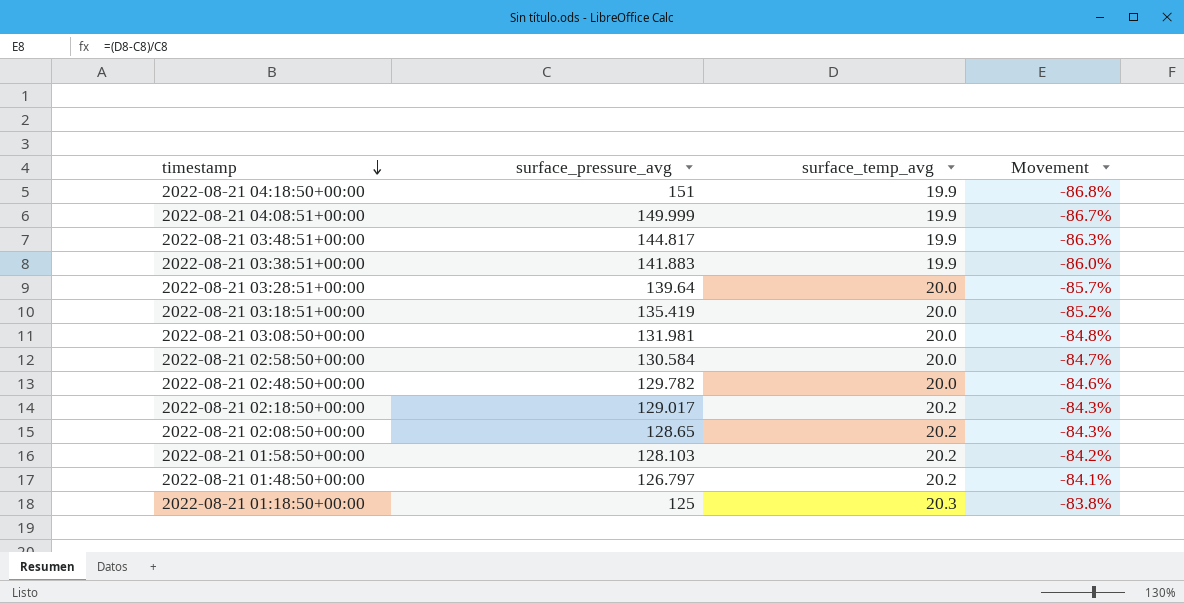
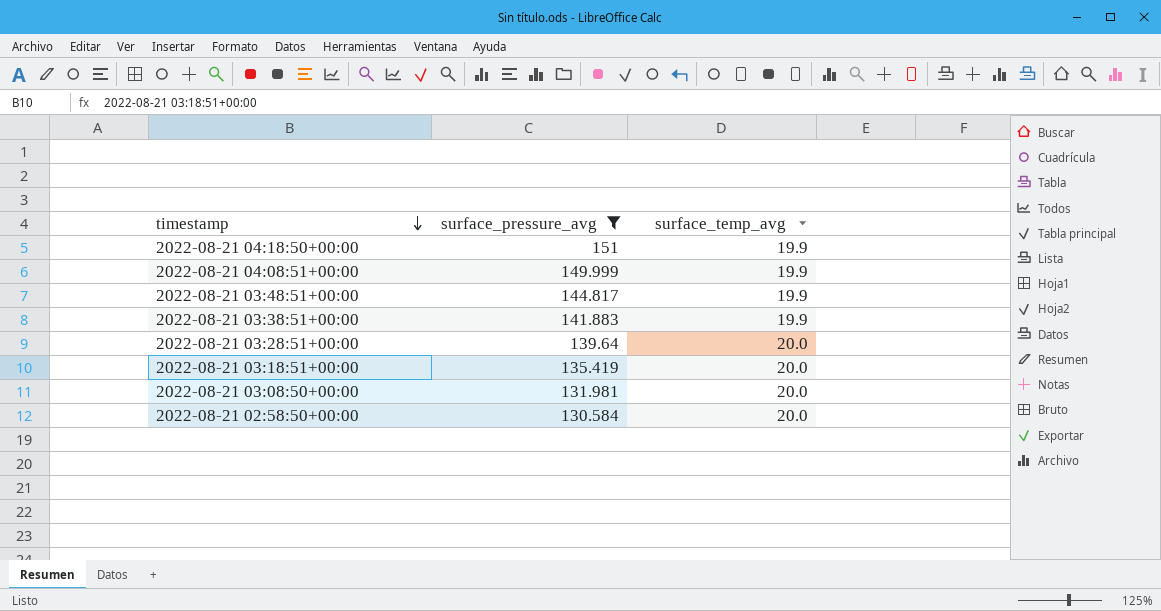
filter: none -> surface_pressure_avg >= 130.584
column Movement | formula: ([surface_temp_avg] - [surface_pressure_avg]) / [surface_pressure_avg] -> none

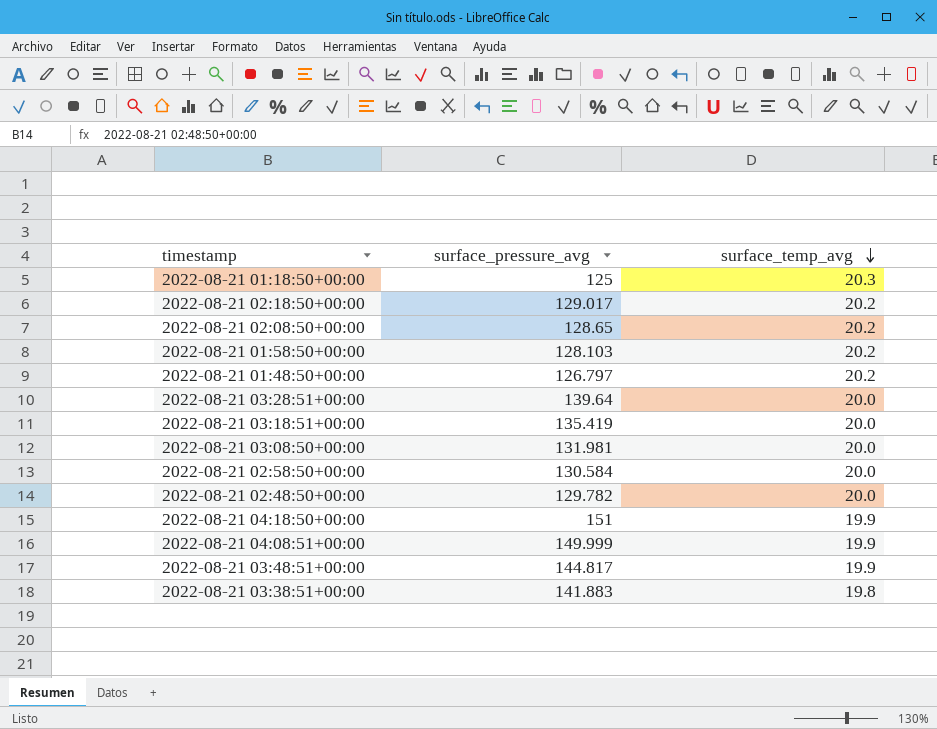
filter: surface_pressure_avg >= 130.584 -> none
row order: timestamp descending -> surface_temp_avg descending
2022-08-21 03:38:51+00:00 | surface_temp_avg: 19.9 -> 19.8

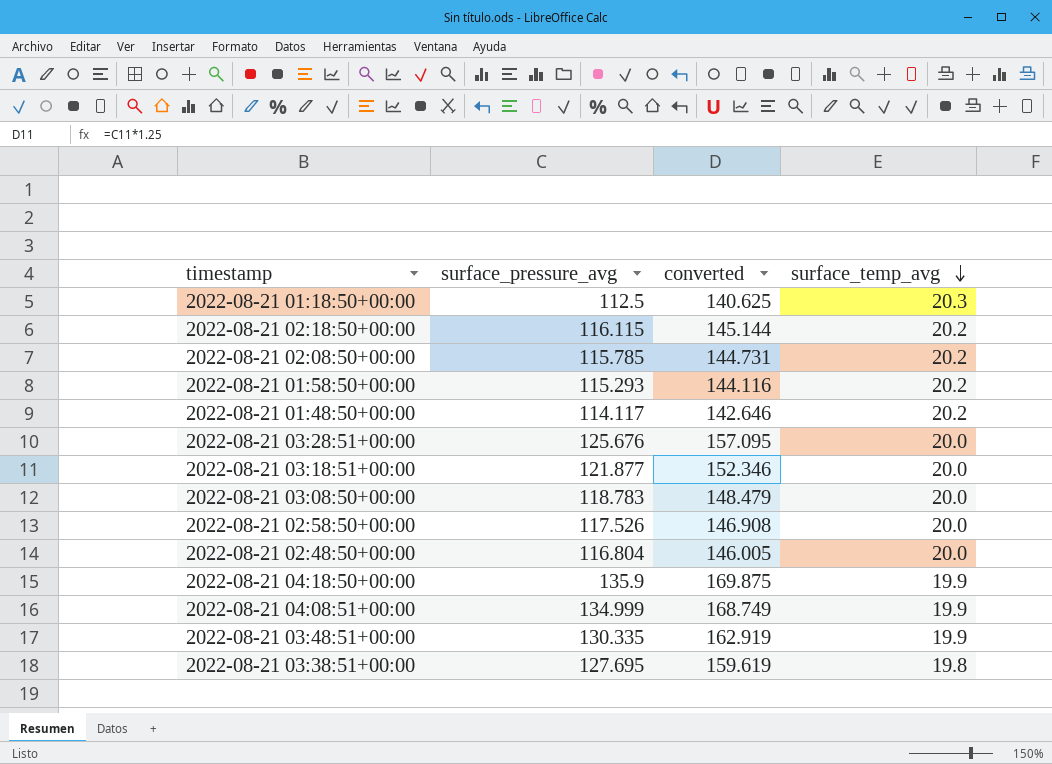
column converted | formula: none -> [surface_pressure_avg] * 1.25
2022-08-21 01:18:50+00:00 | surface_pressure_avg: 125 -> 112.5
2022-08-21 02:18:50+00:00 | surface_pressure_avg: 129.017 -> 116.115
2022-08-21 02:08:50+00:00 | surface_pressure_avg: 128.65 -> 115.785
2022-08-21 01:58:50+00:00 | surface_pressure_avg: 128.103 -> 115.293
2022-08-21 01:48:50+00:00 | surface_pressure_avg: 126.797 -> 114.117
2022-08-21 03:28:51+00:00 | surface_pressure_avg: 139.64 -> 125.676
2022-08-21 03:18:51+00:00 | surface_pressure_avg: 135.419 -> 121.877
2022-08-21 03:08:50+00:00 | surface_pressure_avg: 131.981 -> 118.783
2022-08-21 02:58:50+00:00 | surface_pressure_avg: 130.584 -> 117.526
2022-08-21 02:48:50+00:00 | surface_pressure_avg: 129.782 -> 116.804
2022-08-21 04:18:50+00:00 | surface_pressure_avg: 151 -> 135.9
2022-08-21 04:08:51+00:00 | surface_pressure_avg: 149.999 -> 134.999
2022-08-21 03:48:51+00:00 | surface_pressure_avg: 144.817 -> 130.335
2022-08-21 03:38:51+00:00 | surface_pressure_avg: 141.883 -> 127.695

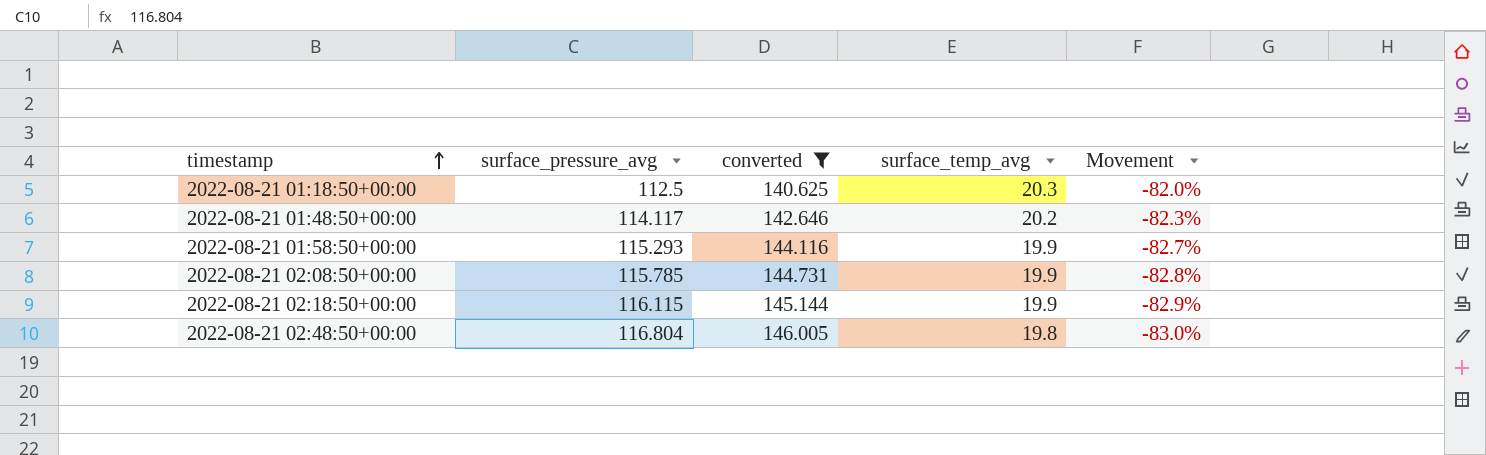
filter: none -> converted <= 146.005
row order: surface_temp_avg descending -> timestamp ascending
column Movement | formula: none -> ([surface_temp_avg] - [surface_pressure_avg]) / [surface_pressure_avg]
2022-08-21 01:58:50+00:00 | surface_temp_avg: 20.2 -> 19.9
2022-08-21 02:08:50+00:00 | surface_temp_avg: 20.2 -> 19.9
2022-08-21 02:18:50+00:00 | surface_temp_avg: 20.2 -> 19.9
2022-08-21 02:48:50+00:00 | surface_temp_avg: 20.0 -> 19.8

